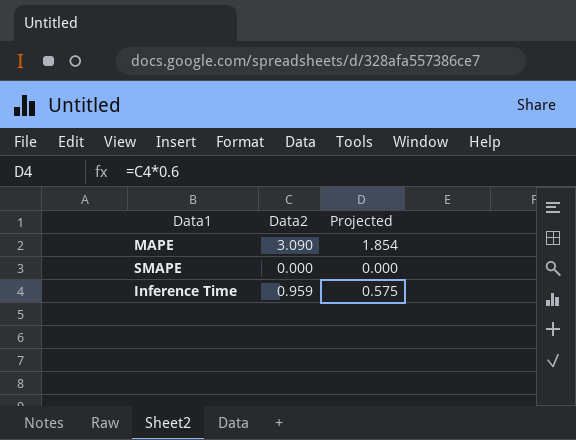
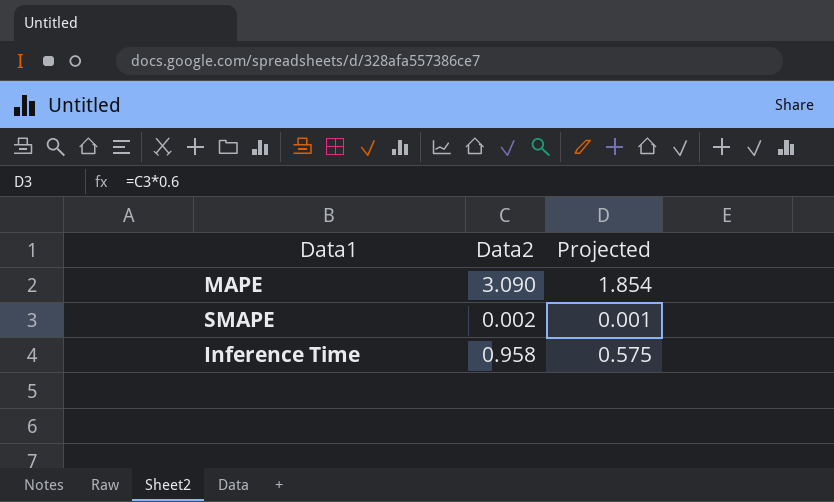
SMAPE | Data2: 0.000 -> 0.002
SMAPE | Projected: 0.000 -> 0.001
Inference Time | Data2: 0.959 -> 0.958

